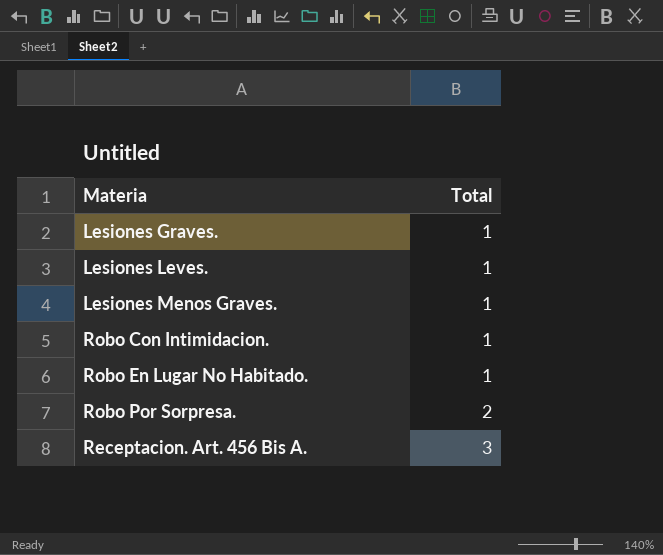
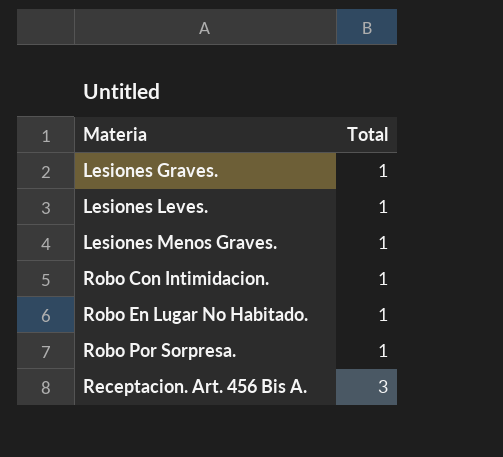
Robo Por Sorpresa. | Total: 2 -> 1

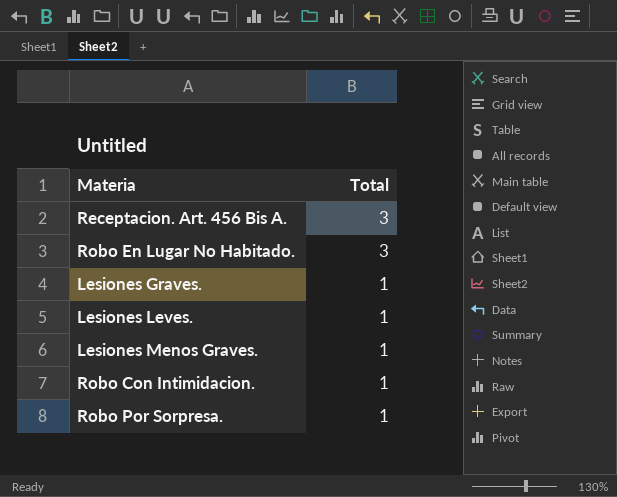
row order: Total ascending -> Total descending
Robo En Lugar No Habitado. | Total: 1 -> 3

